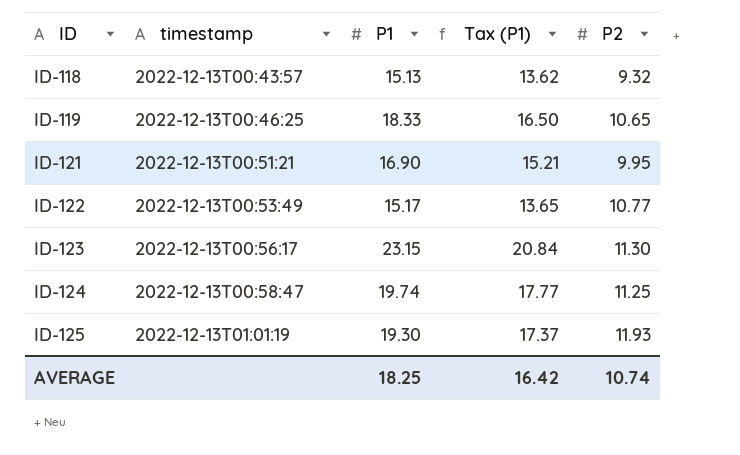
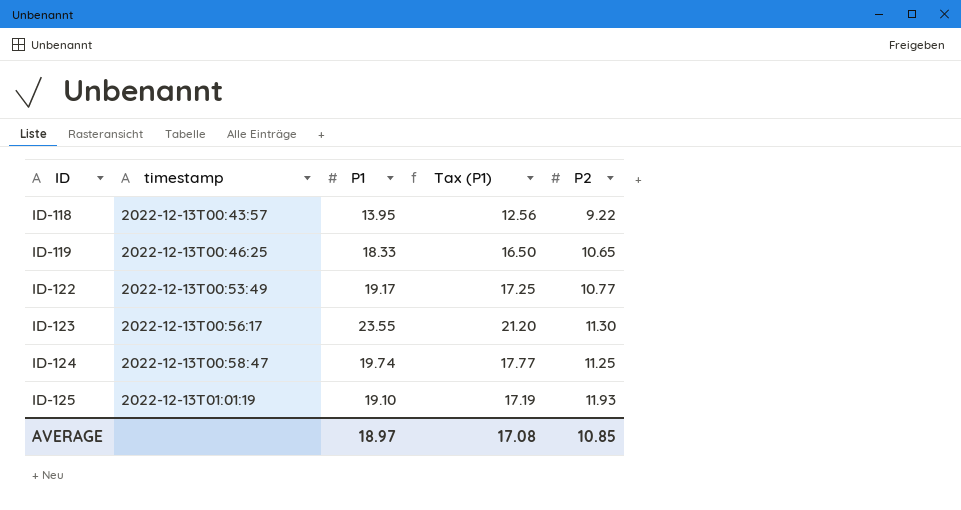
row ID-121: 2022-12-13T00:51:21 | 16.90 | 15.21 | 9.95 -> none
ID-118 | P1: 15.13 -> 13.95
ID-118 | Tax (P1): 13.62 -> 12.56
ID-118 | P2: 9.32 -> 9.22
ID-122 | P1: 15.17 -> 19.17
ID-122 | Tax (P1): 13.65 -> 17.25
ID-123 | P1: 23.15 -> 23.55
ID-123 | Tax (P1): 20.84 -> 21.20
ID-125 | P1: 19.30 -> 19.10
ID-125 | Tax (P1): 17.37 -> 17.19
AVERAGE | P1: 18.25 -> 18.97
AVERAGE | Tax (P1): 16.42 -> 17.08
AVERAGE | P2: 10.74 -> 10.85

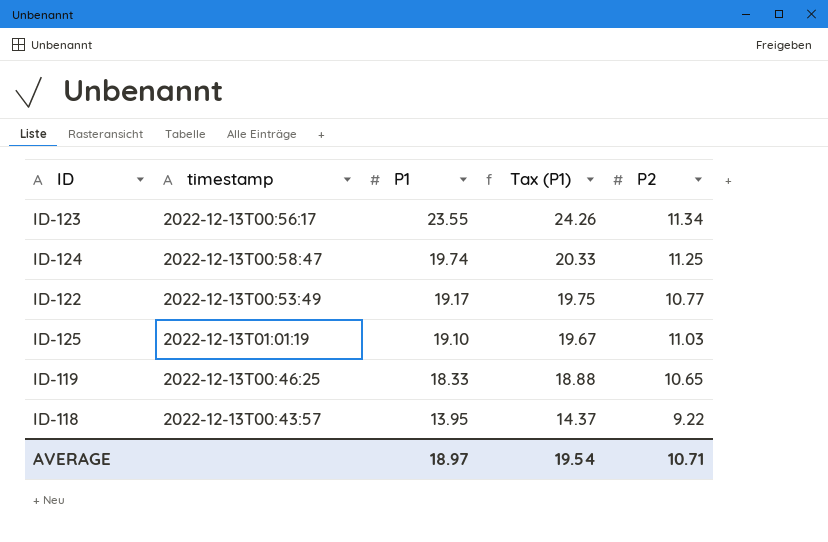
row order: ID ascending -> P1 descending
column Tax (P1) | formula: [P1] * 0.9 -> [P1] * 1.03
ID-123 | P2: 11.30 -> 11.34
ID-125 | P2: 11.93 -> 11.03
AVERAGE | Tax (P1): 17.08 -> 19.54
AVERAGE | P2: 10.85 -> 10.71

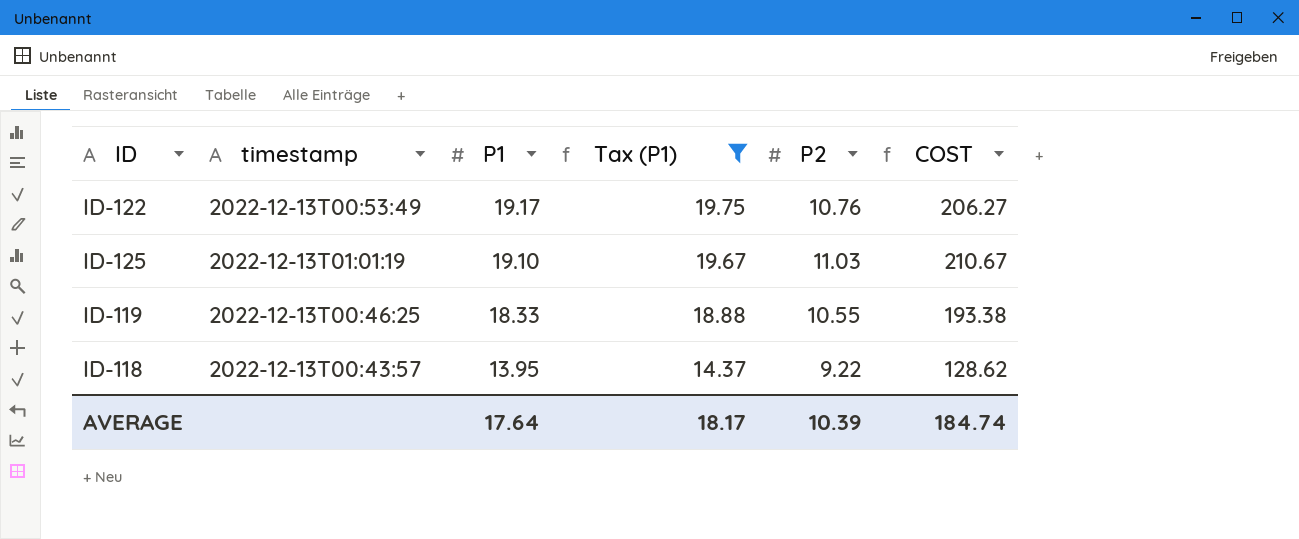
filter: none -> Tax (P1) <= 19.75
column COST | formula: none -> [P1] * [P2]
ID-122 | P2: 10.77 -> 10.76
ID-119 | P2: 10.65 -> 10.55
AVERAGE | P1: 18.97 -> 17.64
AVERAGE | Tax (P1): 19.54 -> 18.17
AVERAGE | P2: 10.71 -> 10.39

